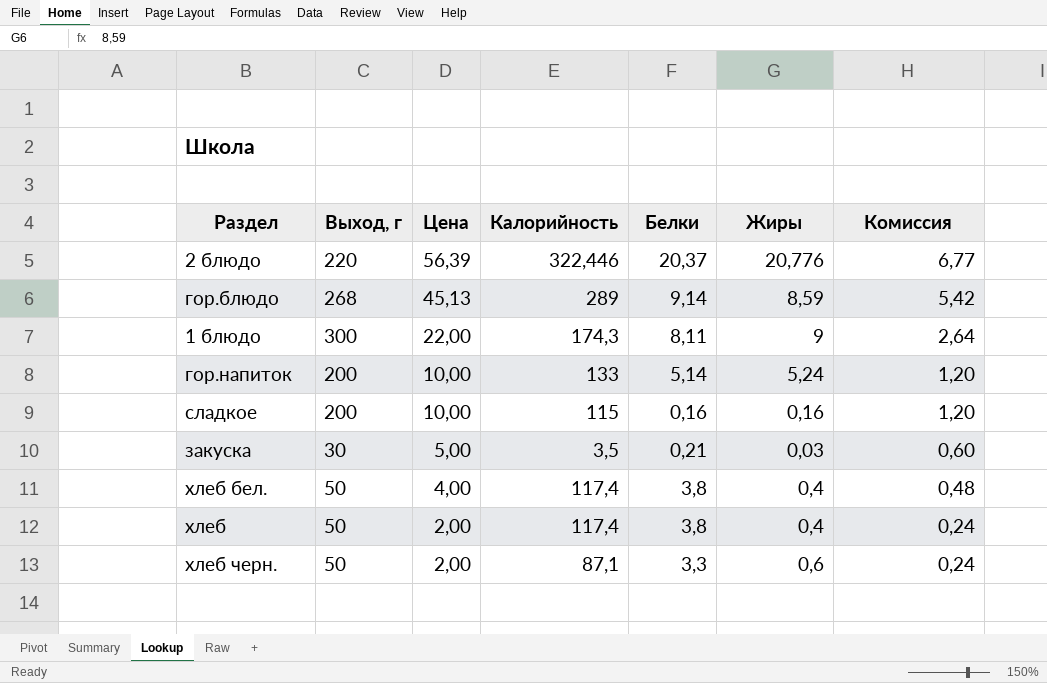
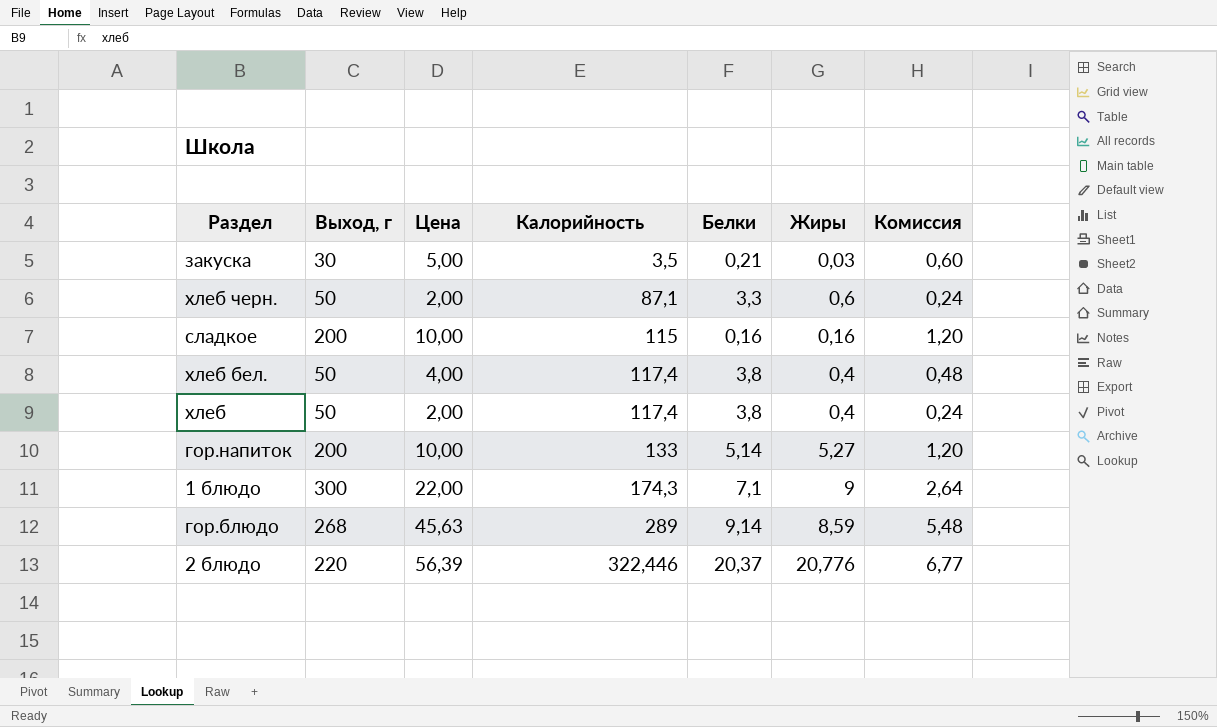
row order: Цена descending -> Калорийность ascending
гор.напиток | Жиры: 5,24 -> 5,27
1 блюдо | Белки: 8,11 -> 7,1
гор.блюдо | Цена: 45,13 -> 45,63
гор.блюдо | Комиссия: 5,42 -> 5,48

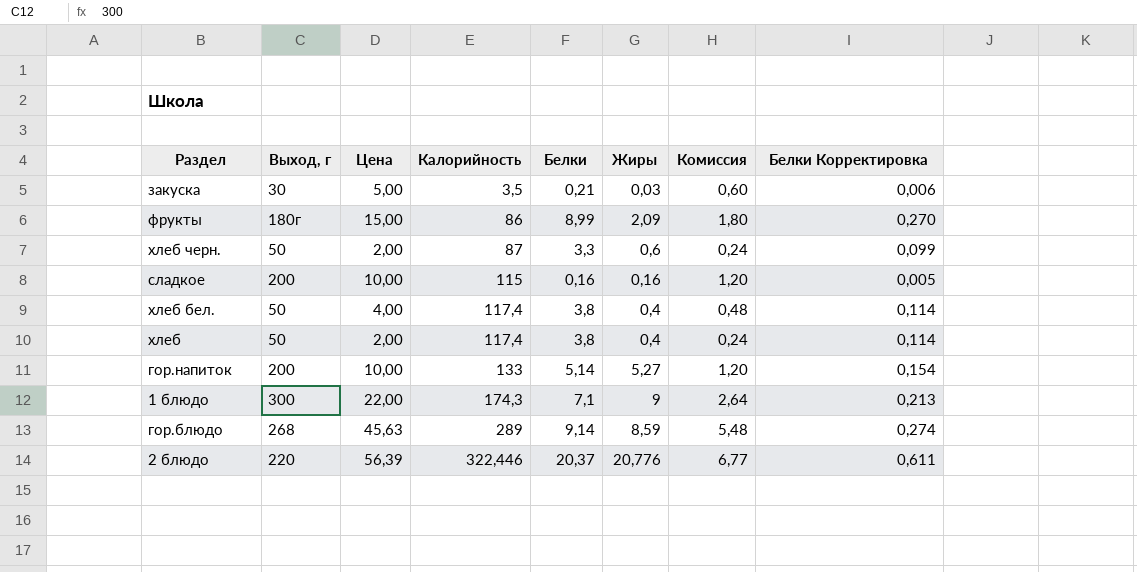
column Белки Корректировка | formula: none -> [Белки] * 0,03
row фрукты: none -> 180г | 15,00 | 86 | 8,99 | 2,09 | 1,80 | 0,270
хлеб черн. | Калорийность: 87,1 -> 87

